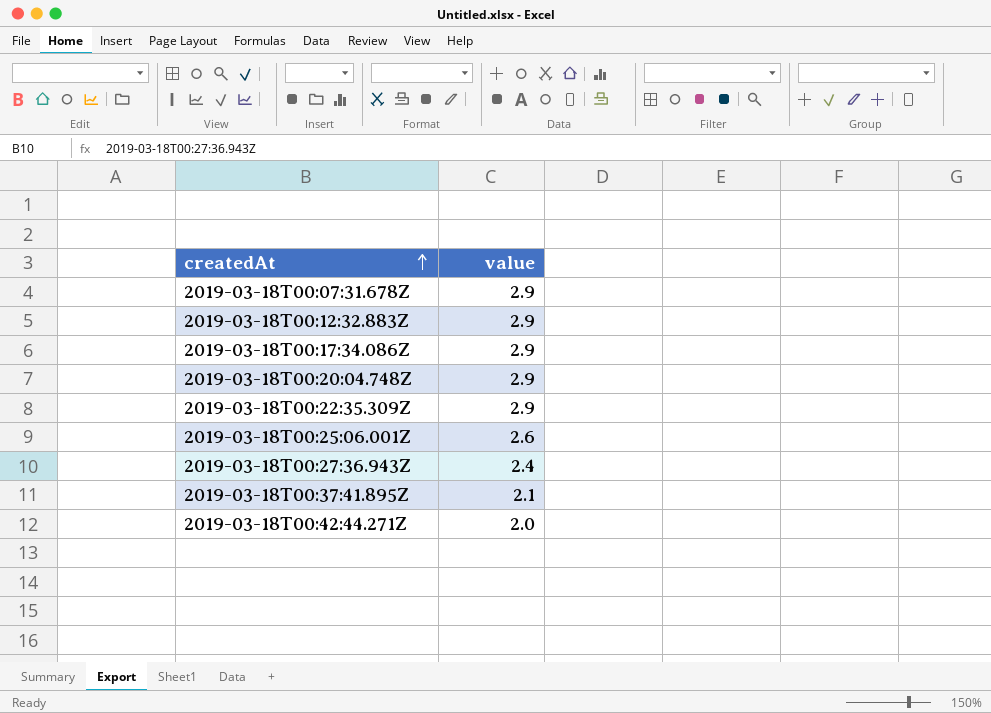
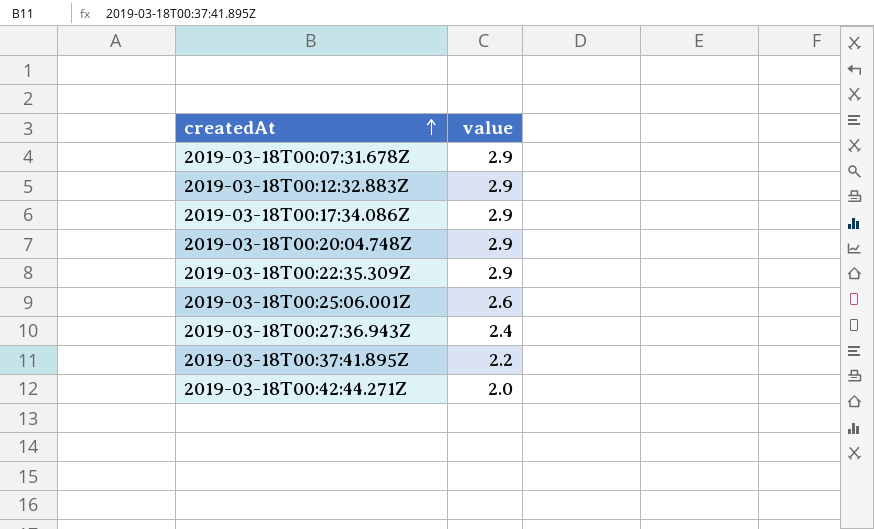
2019-03-18T00:37:41.895Z | value: 2.1 -> 2.2

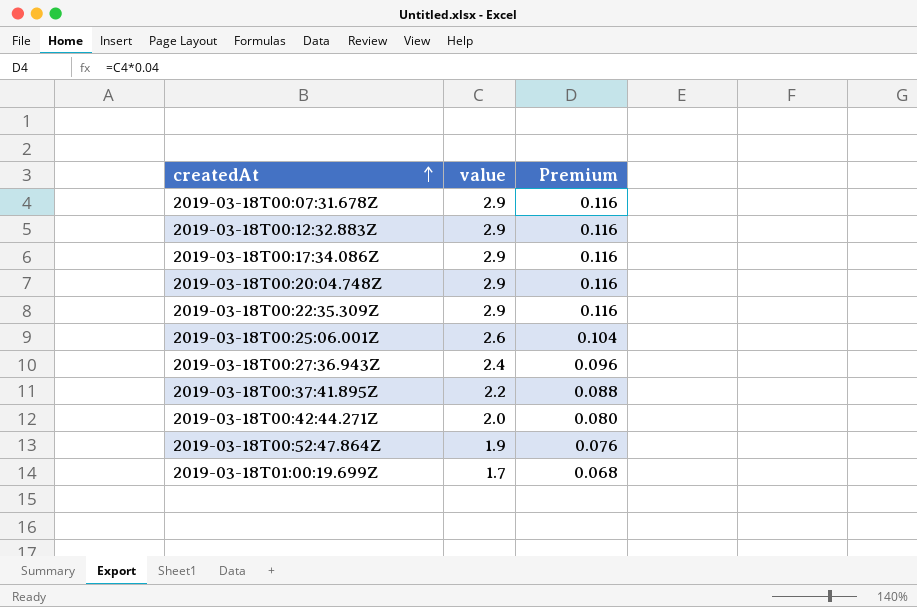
column Premium | formula: none -> [value] * 0.04
row 2019-03-18T00:52:47.864Z: none -> 1.9 | 0.076
row 2019-03-18T01:00:19.699Z: none -> 1.7 | 0.068

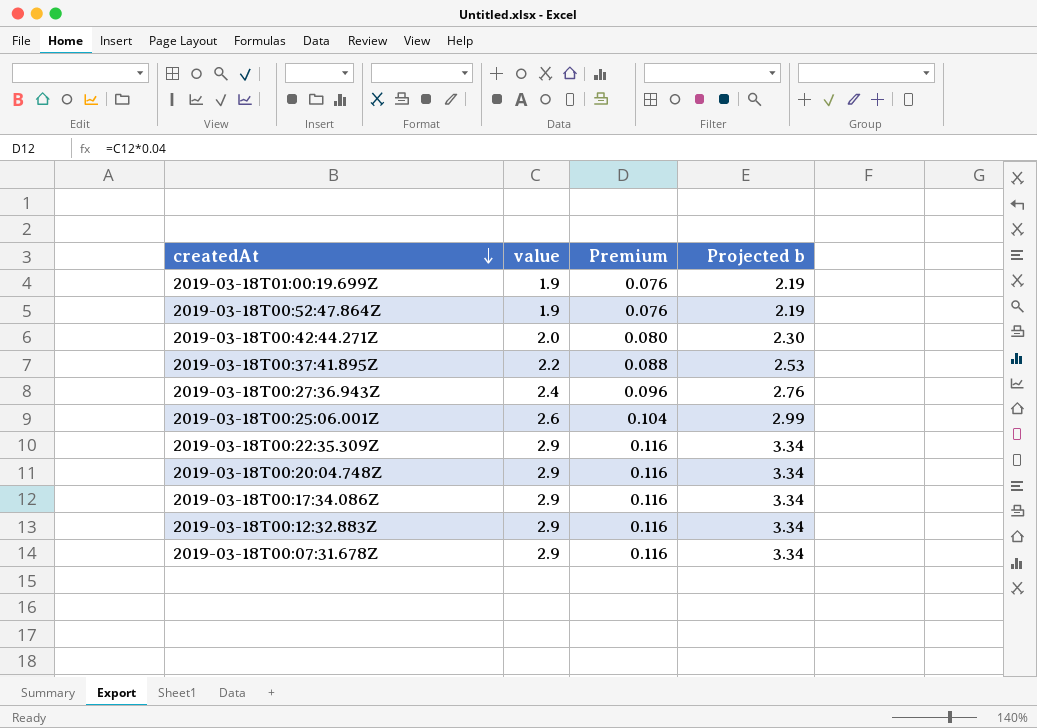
row order: createdAt ascending -> createdAt descending
column Projected b | formula: none -> [value] * 1.15
2019-03-18T01:00:19.699Z | value: 1.7 -> 1.9
2019-03-18T01:00:19.699Z | Premium: 0.068 -> 0.076

